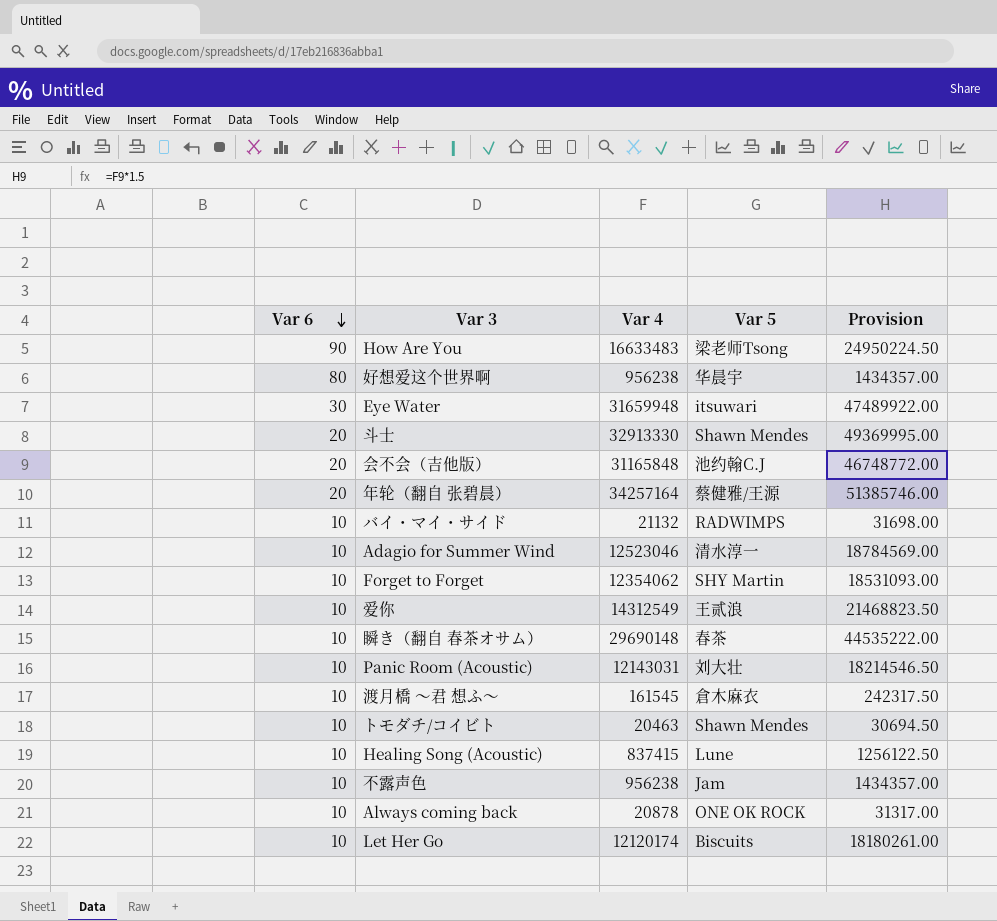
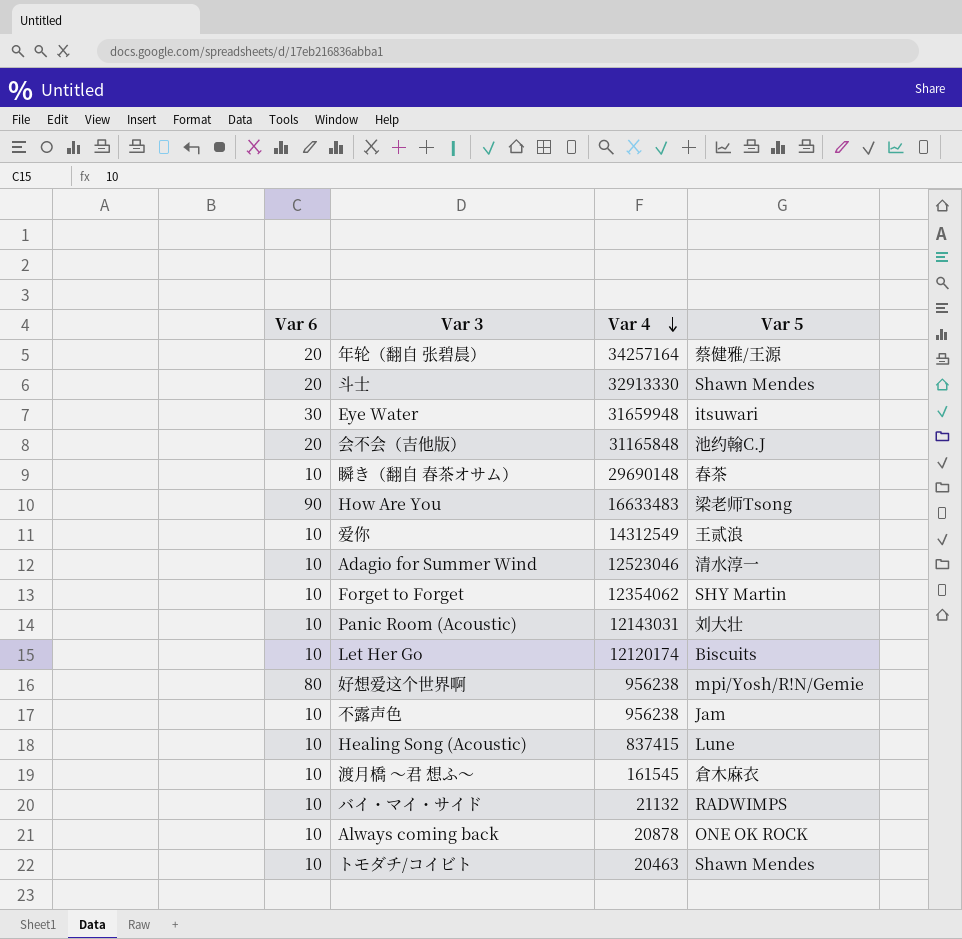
row order: Var 6 descending -> Var 4 descending
column Provision | formula: [Var 4] * 1.5 -> none
好想爱这个世界啊 | Var 5: 华晨宇 -> mpi/Yosh/R!N/Gemie

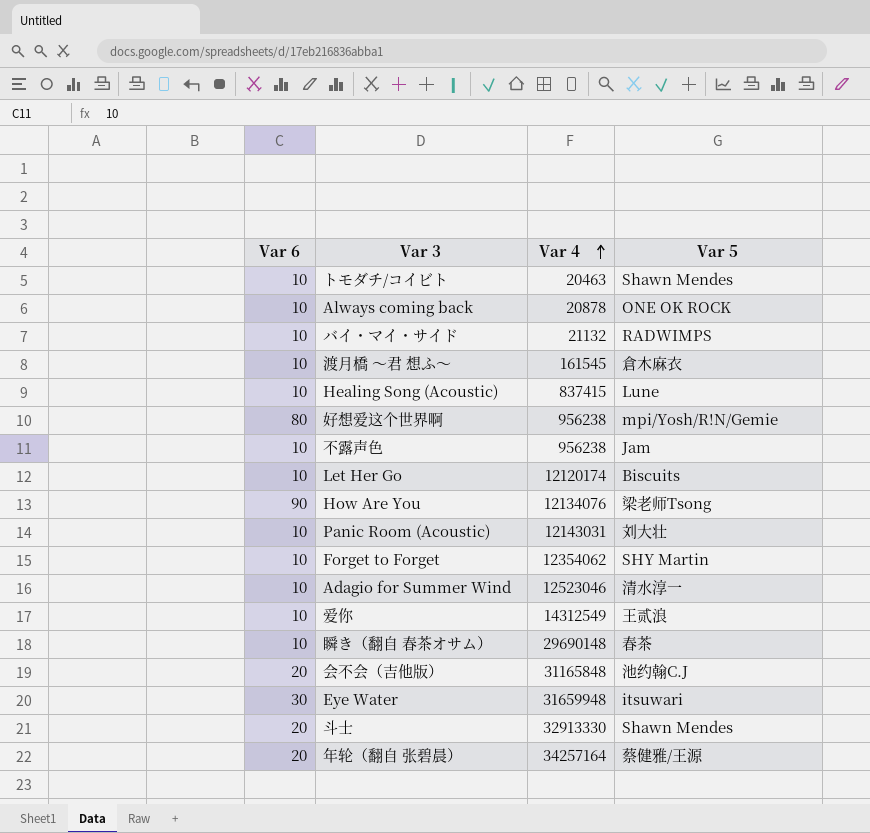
row order: Var 4 descending -> Var 4 ascending
How Are You | Var 4: 16633483 -> 12134076

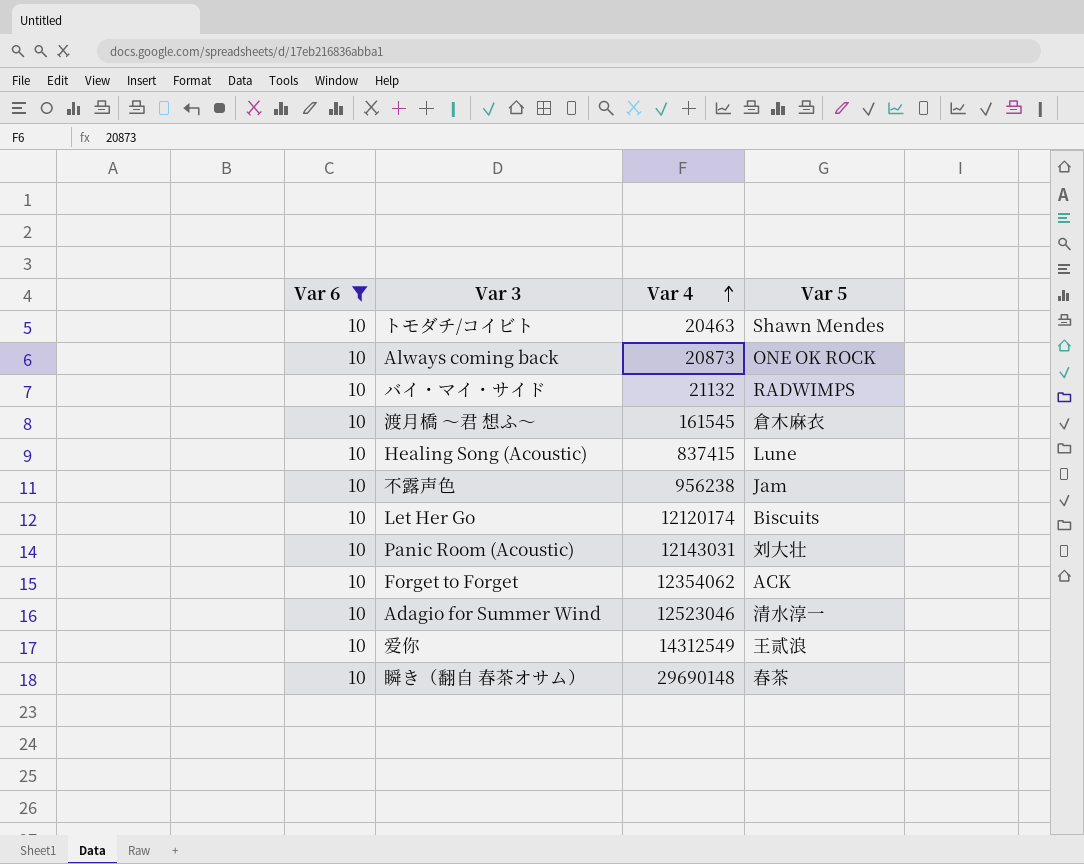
filter: none -> Var 6 = 10
Always coming back | Var 4: 20878 -> 20873
Forget to Forget | Var 5: SHY Martin -> ACK

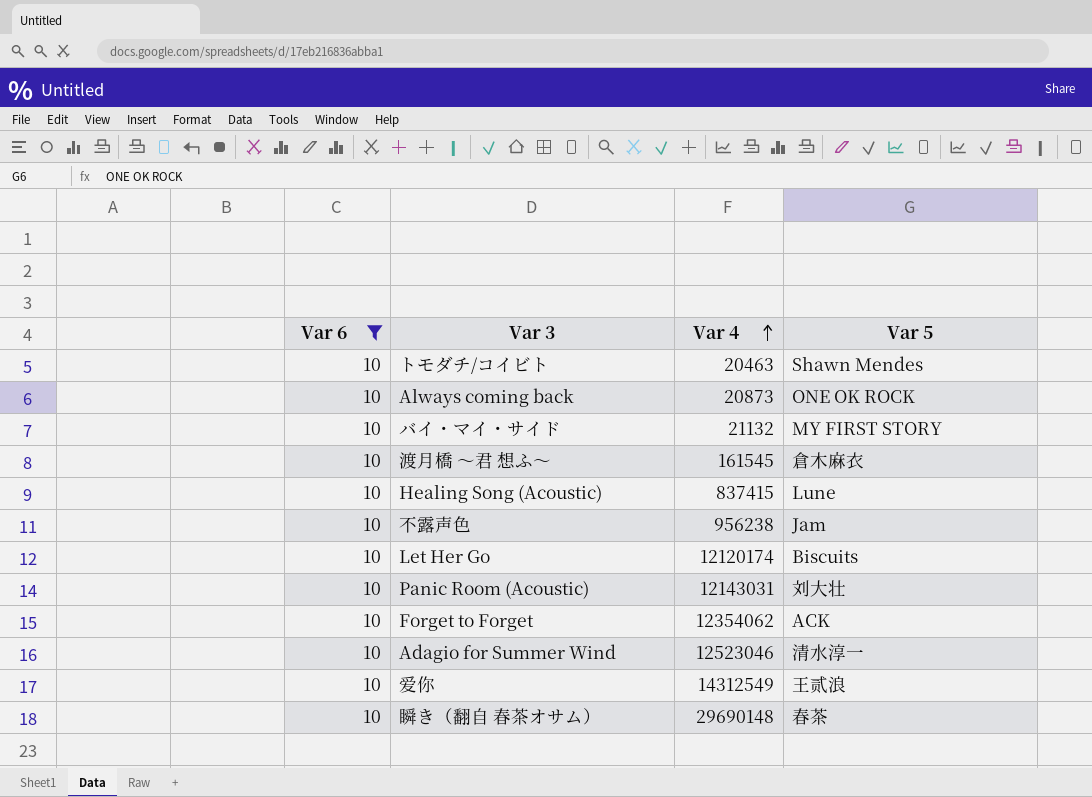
バイ・マイ・サイド | Var 5: RADWIMPS -> MY FIRST STORY

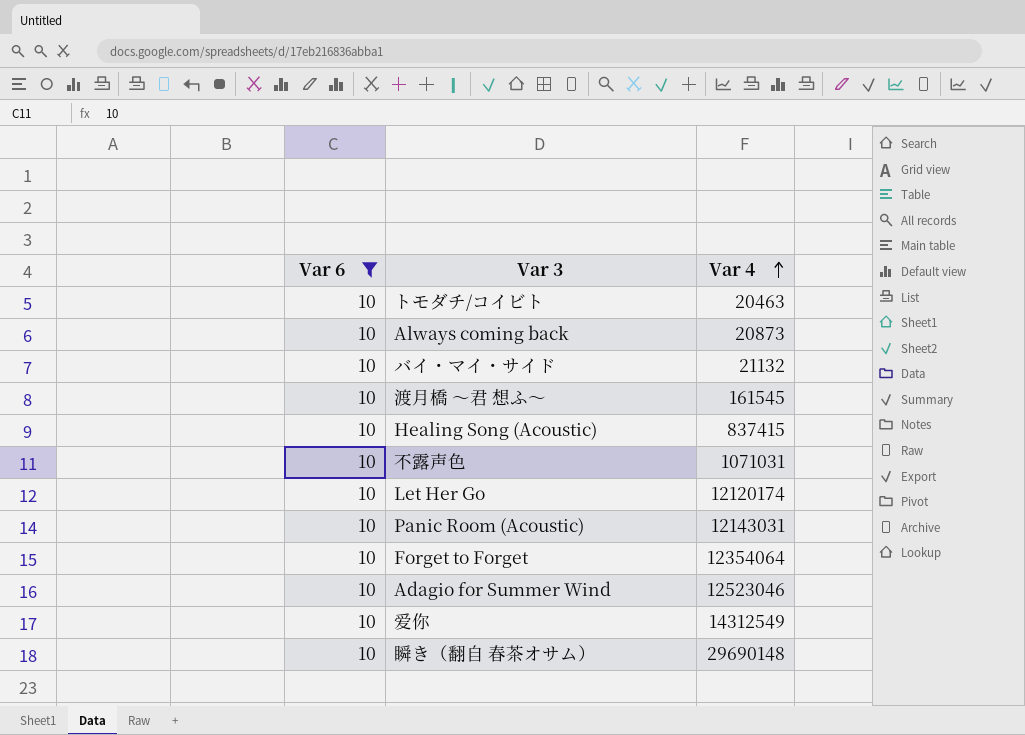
column Var 5 | position: 4 -> none
不露声色 | Var 4: 956238 -> 1071031
Forget to Forget | Var 4: 12354062 -> 12354064

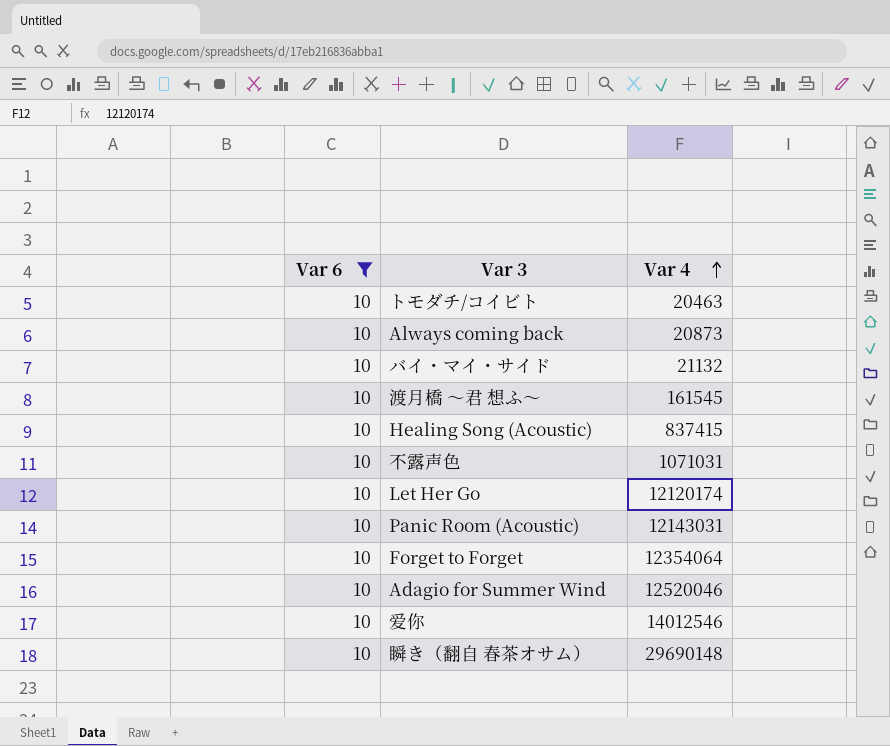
Adagio for Summer Wind | Var 4: 12523046 -> 12520046
爱你 | Var 4: 14312549 -> 14012546

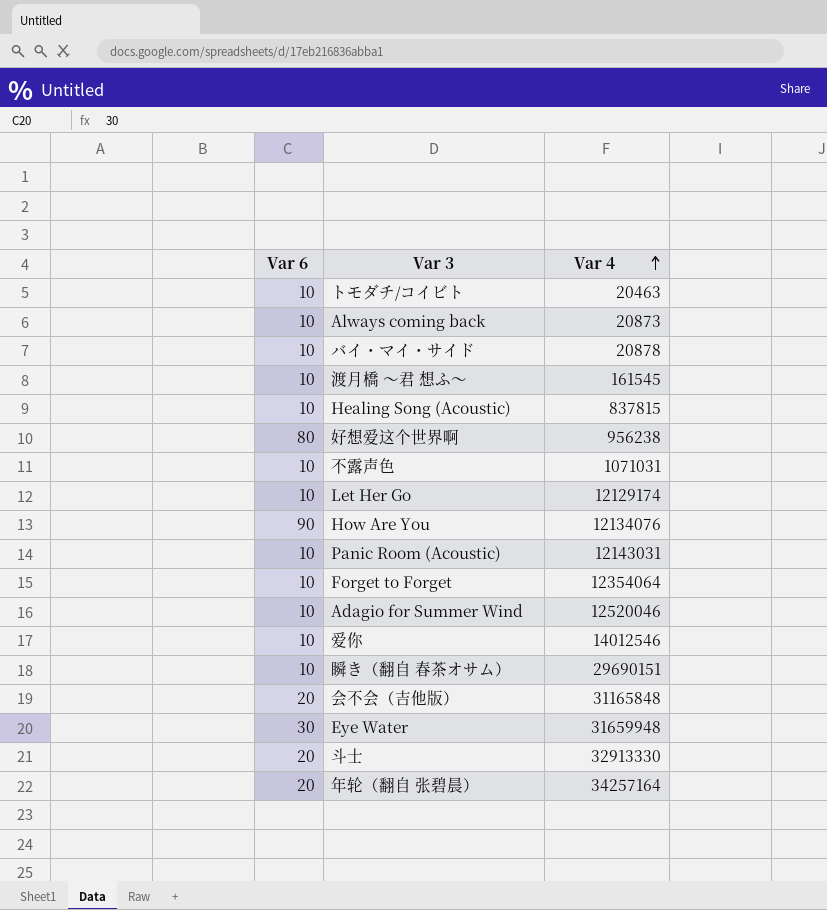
filter: Var 6 = 10 -> none
バイ・マイ・サイド | Var 4: 21132 -> 20878
Healing Song (Acoustic) | Var 4: 837415 -> 837815
Let Her Go | Var 4: 12120174 -> 12129174
瞬き（翻自 春茶オサム） | Var 4: 29690148 -> 29690151

